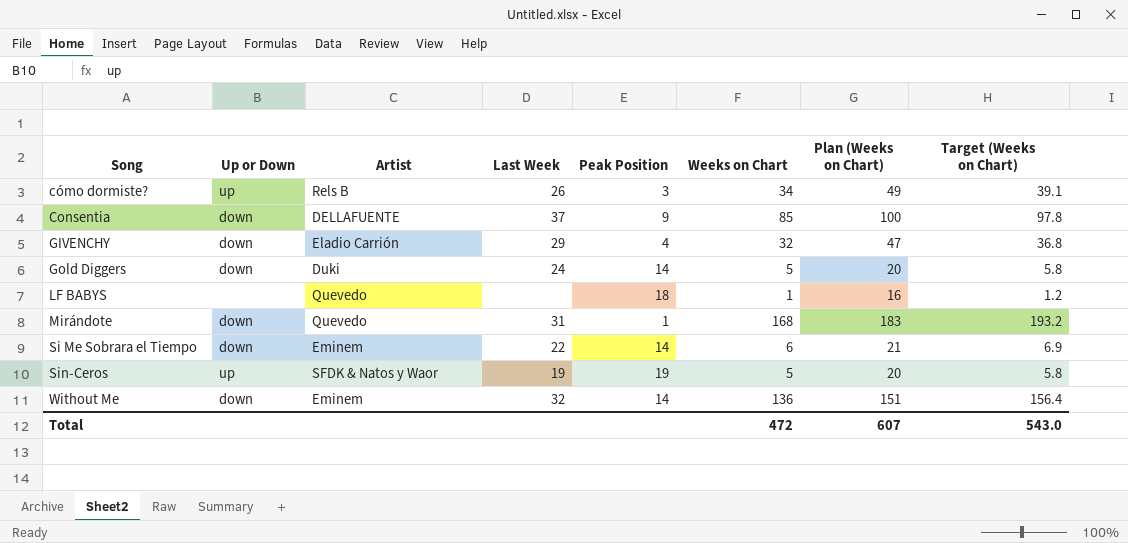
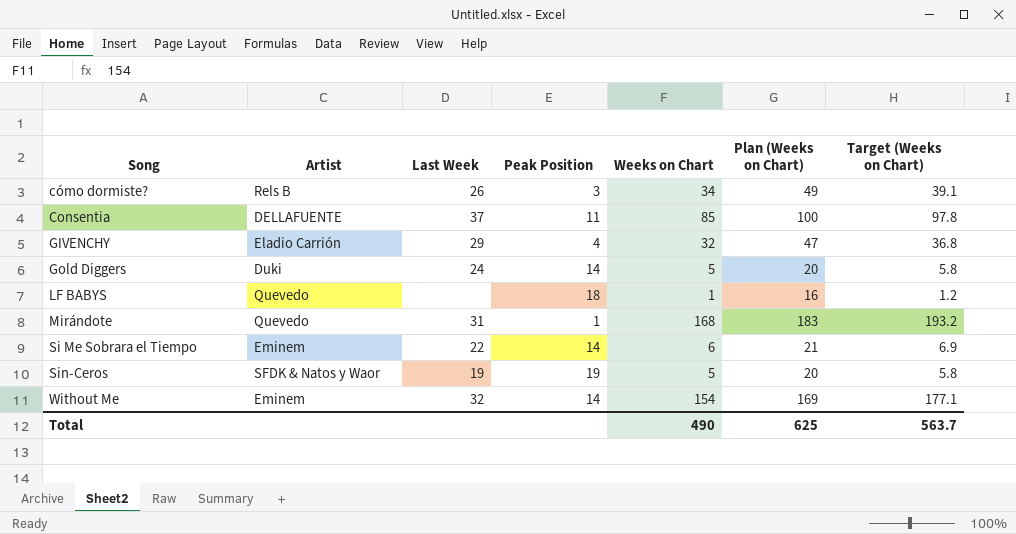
column Up or Down | position: 2 -> none
Consentia | Peak Position: 9 -> 11
Without Me | Weeks on Chart: 136 -> 154
Without Me | Plan (Weeks on Chart): 151 -> 169
Without Me | Target (Weeks on Chart): 156.4 -> 177.1
Total | Weeks on Chart: 472 -> 490
Total | Plan (Weeks on Chart): 607 -> 625
Total | Target (Weeks on Chart): 543.0 -> 563.7

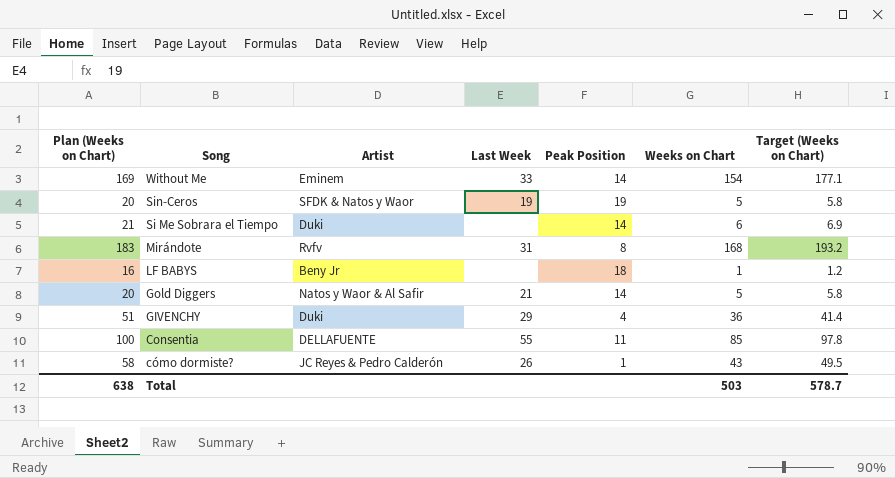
row order: Song ascending -> Song descending
column Plan (Weeks on Chart) | position: 6 -> 1
Without Me | Last Week: 32 -> 33
Si Me Sobrara el Tiempo | Artist: Eminem -> Duki
Si Me Sobrara el Tiempo | Last Week: 22 -> none
Mirándote | Artist: Quevedo -> Rvfv
Mirándote | Peak Position: 1 -> 8
LF BABYS | Artist: Quevedo -> Beny Jr
Gold Diggers | Artist: Duki -> Natos y Waor & Al Safir
Gold Diggers | Last Week: 24 -> 21
GIVENCHY | Plan (Weeks on Chart): 47 -> 51
GIVENCHY | Artist: Eladio Carrión -> Duki
GIVENCHY | Weeks on Chart: 32 -> 36
GIVENCHY | Target (Weeks on Chart): 36.8 -> 41.4
Consentia | Last Week: 37 -> 55
cómo dormiste? | Plan (Weeks on Chart): 49 -> 58
cómo dormiste? | Artist: Rels B -> JC Reyes & Pedro Calderón
cómo dormiste? | Peak Position: 3 -> 1
cómo dormiste? | Weeks on Chart: 34 -> 43
cómo dormiste? | Target (Weeks on Chart): 39.1 -> 49.5
Total | Plan (Weeks on Chart): 625 -> 638
Total | Weeks on Chart: 490 -> 503
Total | Target (Weeks on Chart): 563.7 -> 578.7

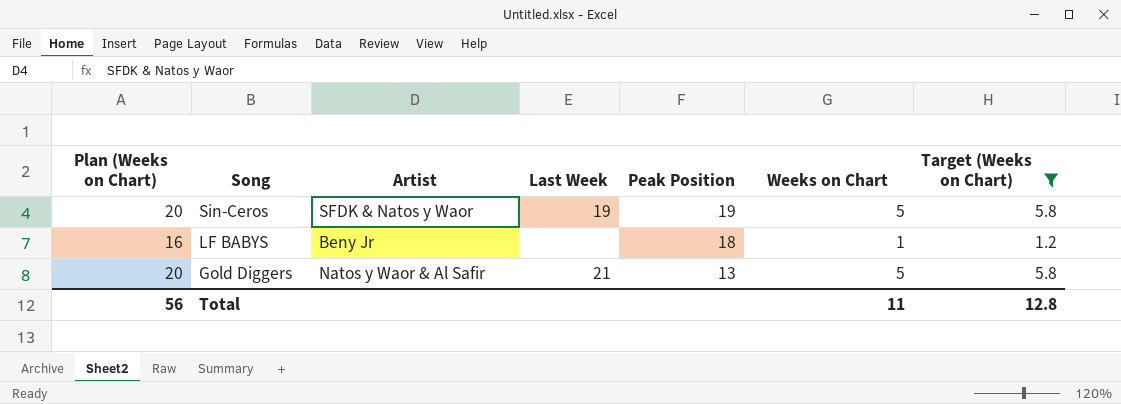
filter: none -> Target (Weeks on Chart) <= 5.8
Gold Diggers | Peak Position: 14 -> 13
Total | Plan (Weeks on Chart): 638 -> 56
Total | Weeks on Chart: 503 -> 11
Total | Target (Weeks on Chart): 578.7 -> 12.8

